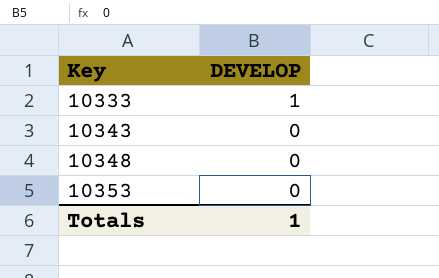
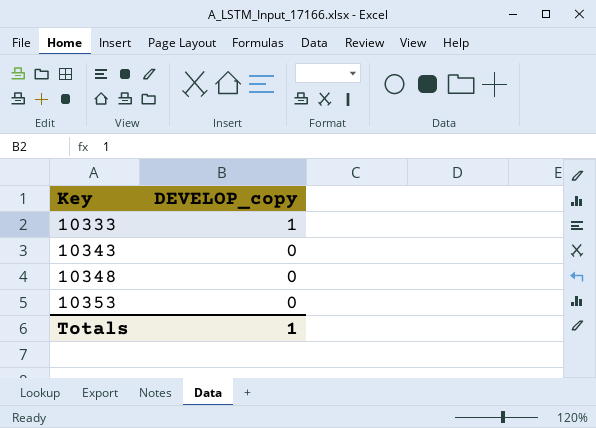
column name: DEVELOP -> DEVELOP_copy

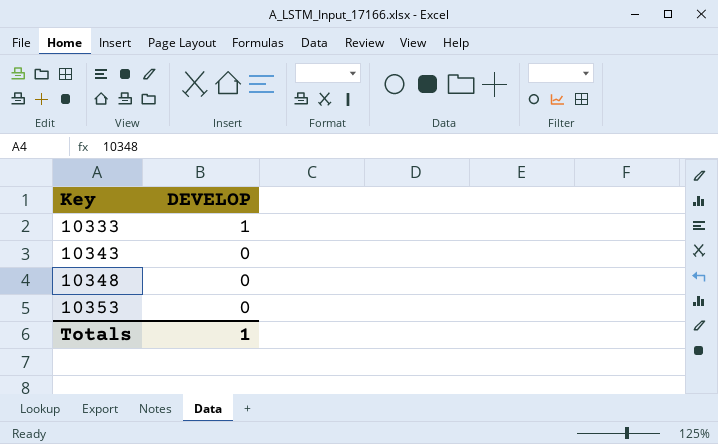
column name: DEVELOP_copy -> DEVELOP

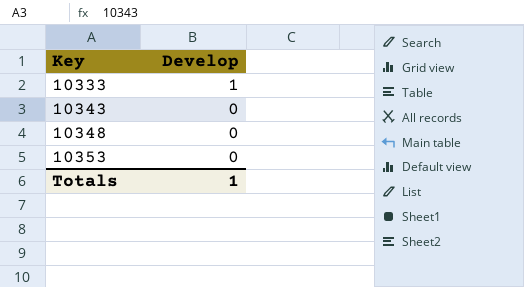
column name: DEVELOP -> Develop

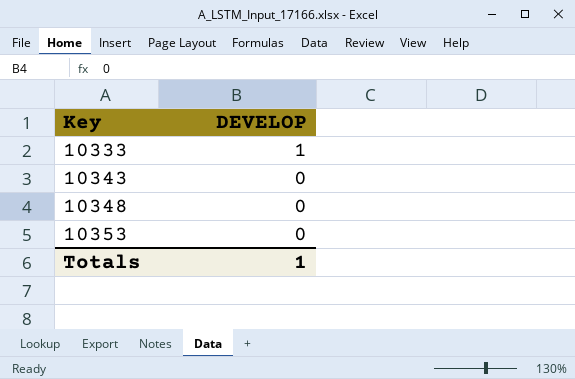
column name: Develop -> DEVELOP

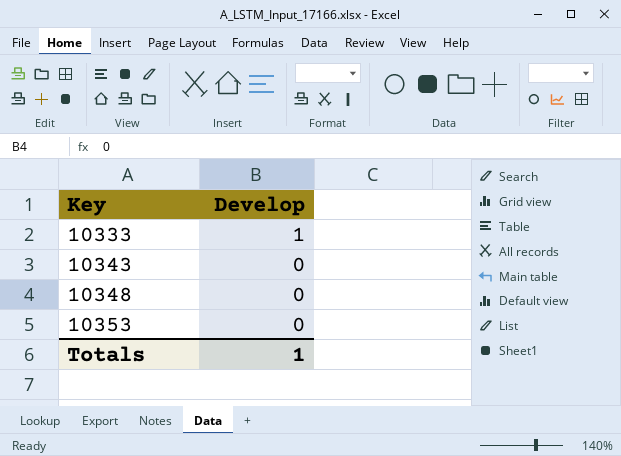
column name: DEVELOP -> Develop

